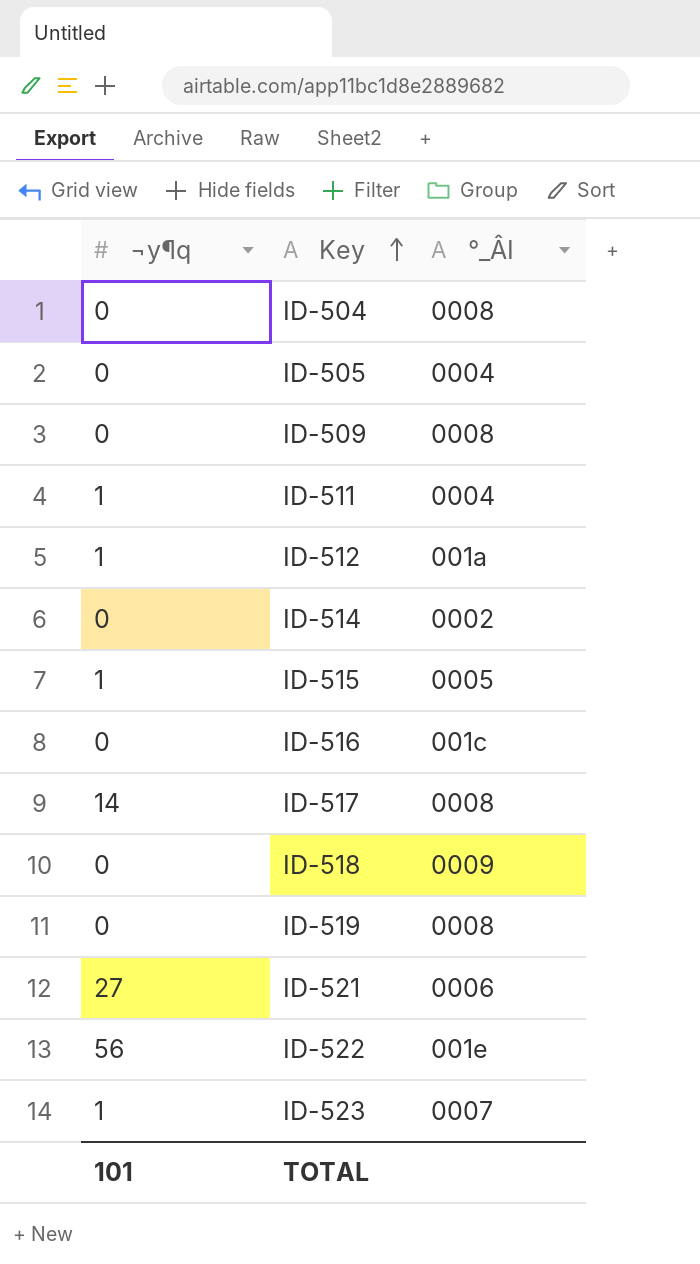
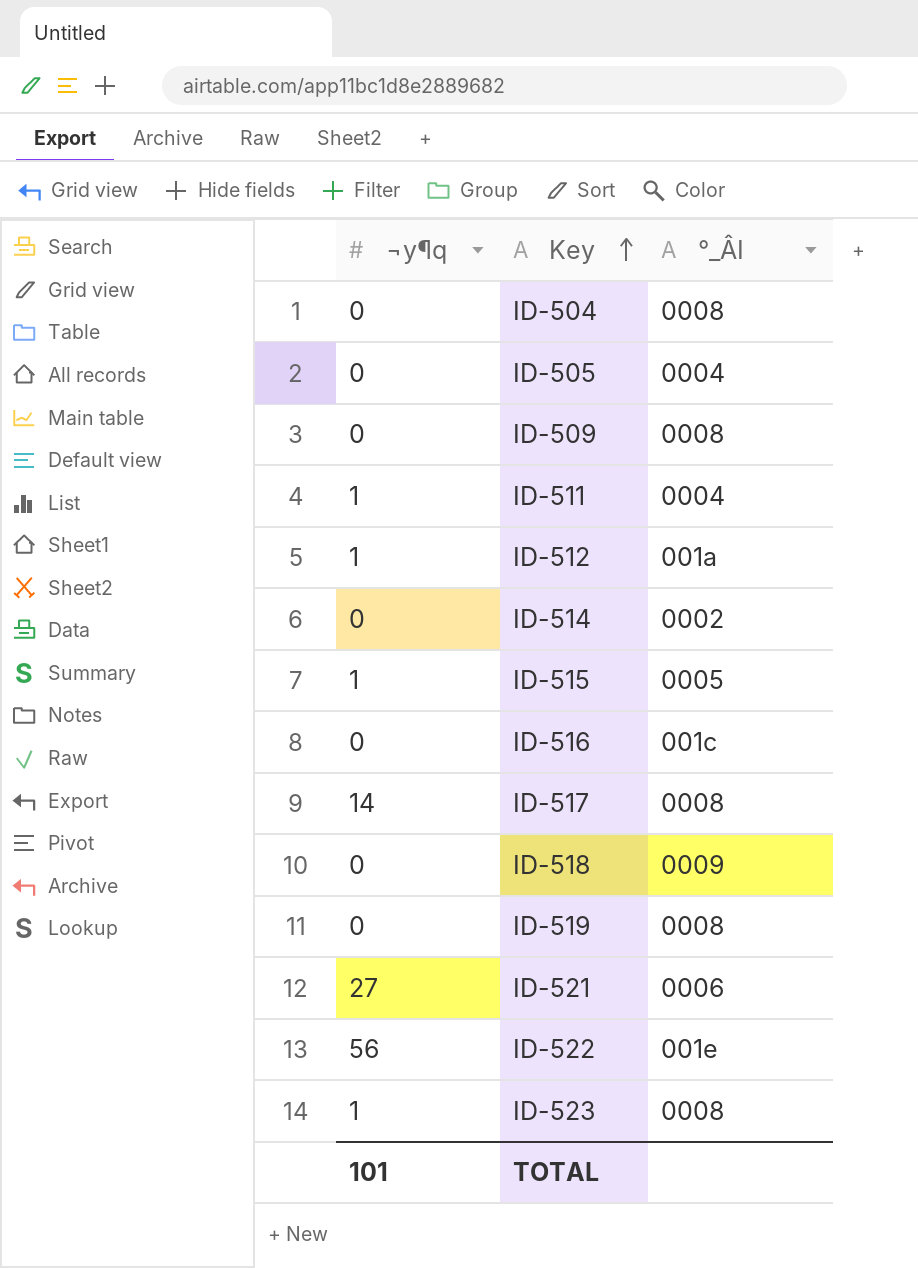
ID-523 | °_ÂI: 0007 -> 0008

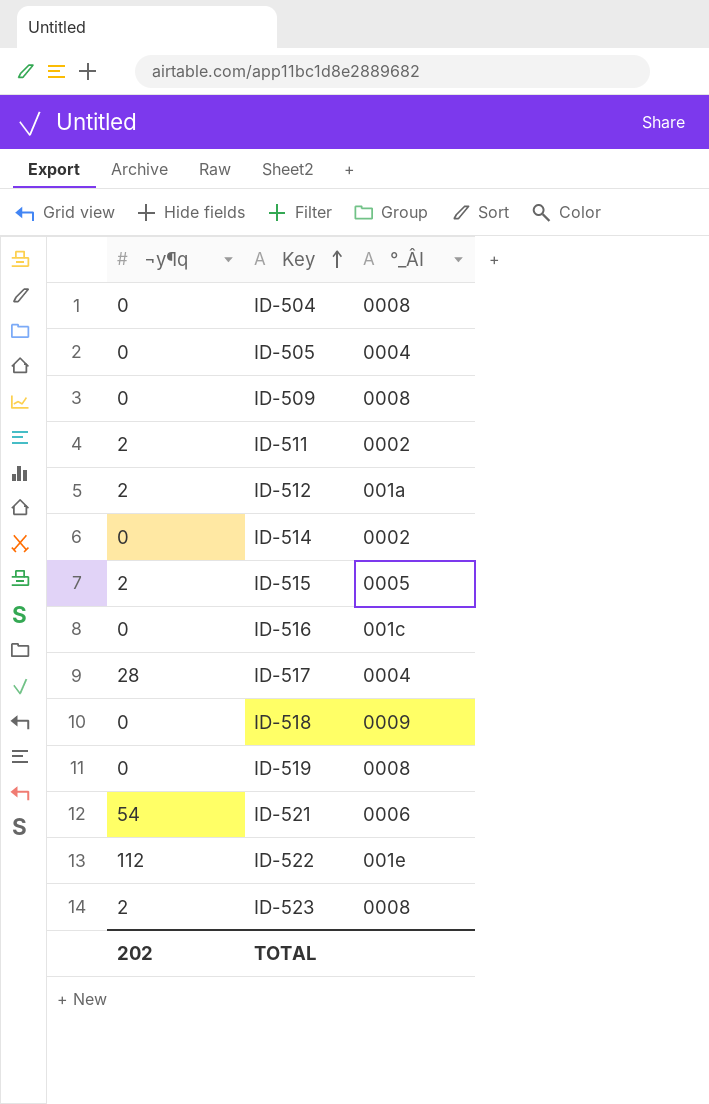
ID-511 | ¬y¶q: 1 -> 2
ID-511 | °_ÂI: 0004 -> 0002
ID-512 | ¬y¶q: 1 -> 2
ID-515 | ¬y¶q: 1 -> 2
ID-517 | ¬y¶q: 14 -> 28
ID-517 | °_ÂI: 0008 -> 0004
ID-521 | ¬y¶q: 27 -> 54
ID-522 | ¬y¶q: 56 -> 112
ID-523 | ¬y¶q: 1 -> 2
TOTAL | ¬y¶q: 101 -> 202

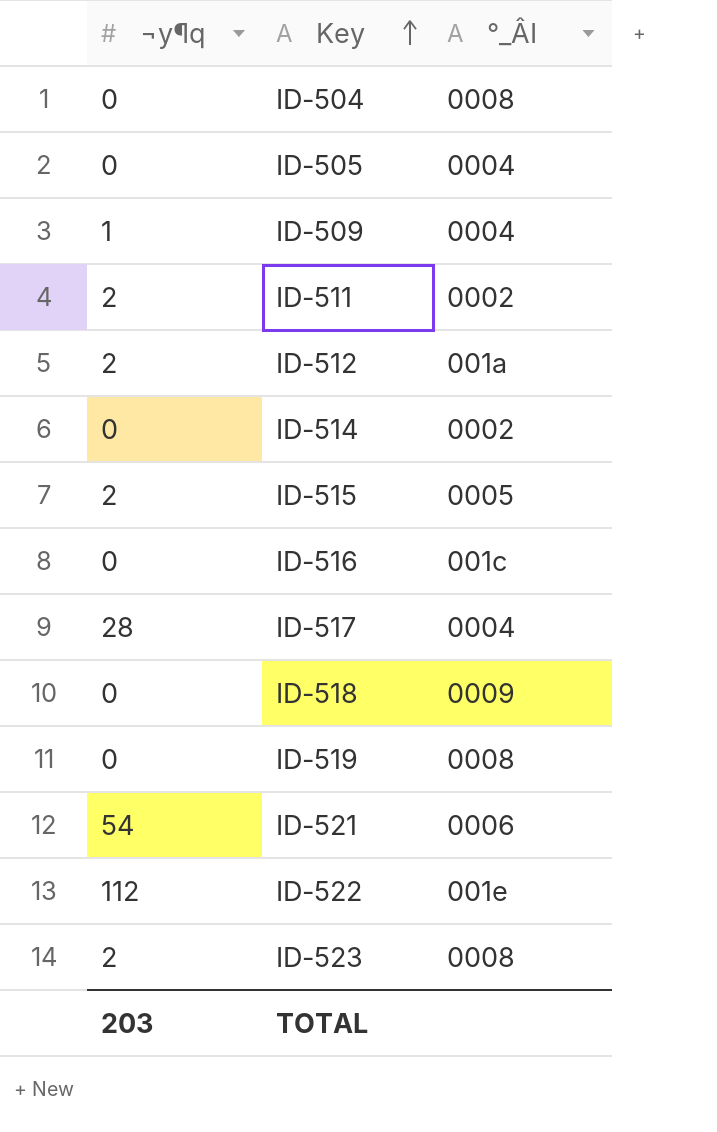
ID-509 | ¬y¶q: 0 -> 1
ID-509 | °_ÂI: 0008 -> 0004
TOTAL | ¬y¶q: 202 -> 203

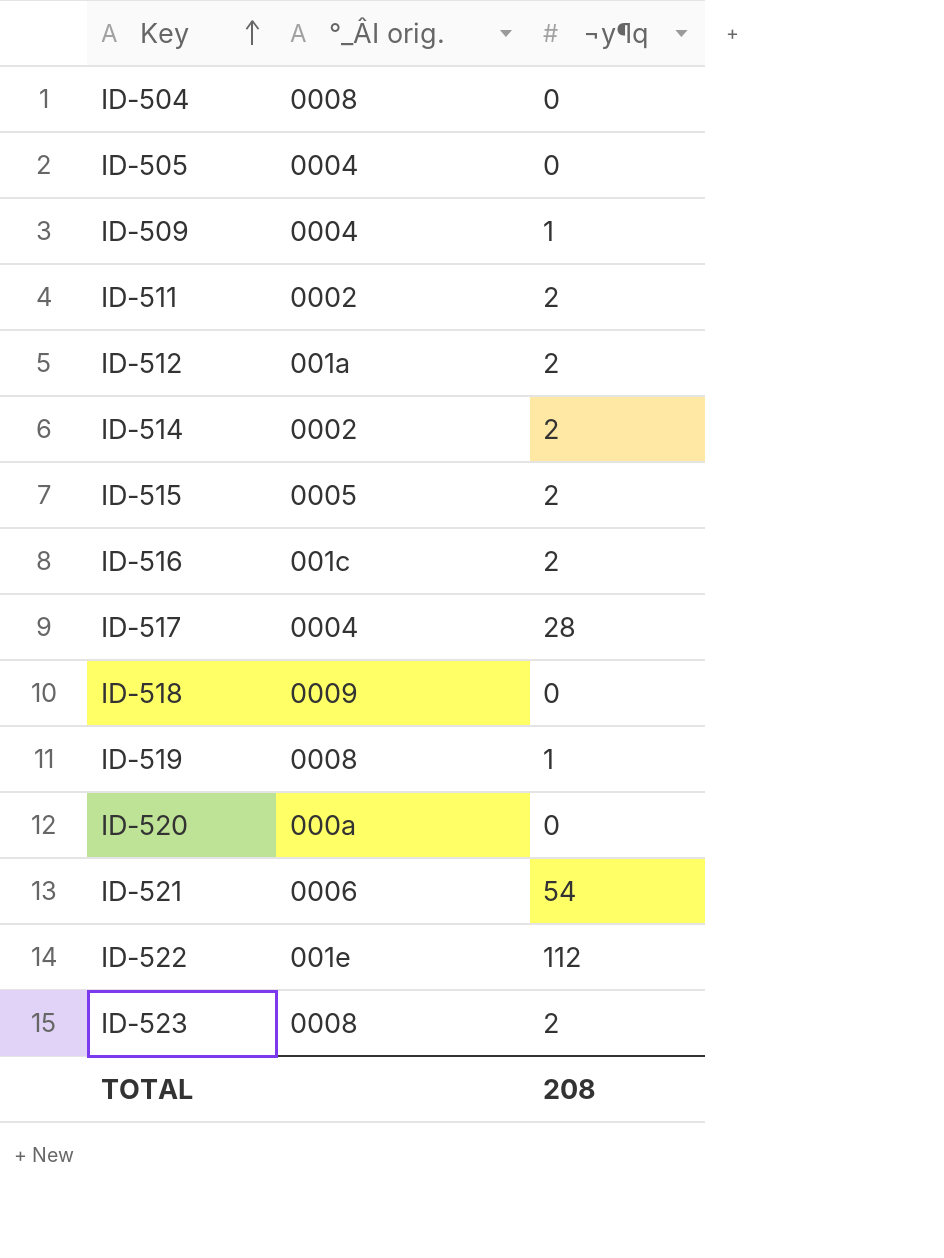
column name: °_ÂI -> °_ÂI orig.
column ¬y¶q | position: 1 -> 3
ID-514 | ¬y¶q: 0 -> 2
ID-516 | ¬y¶q: 0 -> 2
ID-519 | ¬y¶q: 0 -> 1
row ID-520: none -> 000a | 0
TOTAL | ¬y¶q: 203 -> 208

